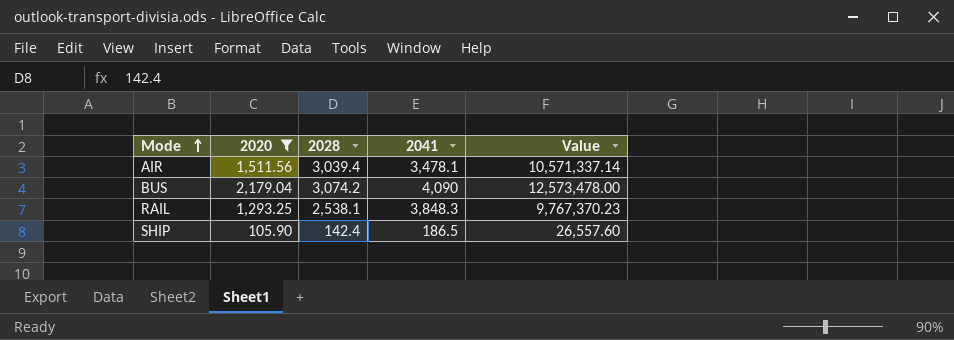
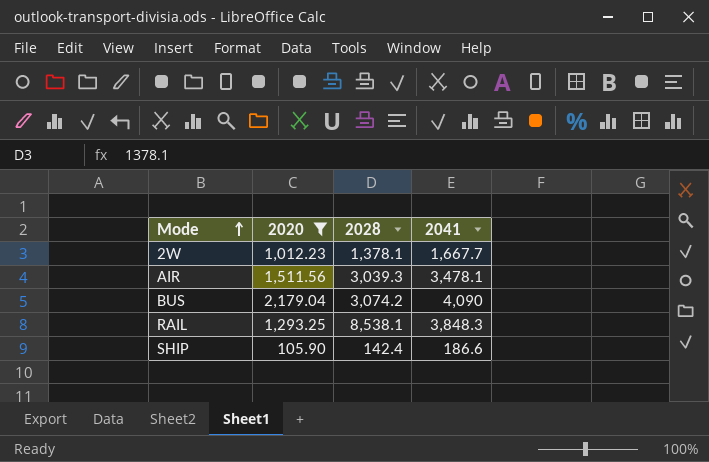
column Value | formula: [2028] * [2041] -> none
row 2W: none -> 1,012.23 | 1,378.1 | 1,667.7
AIR | 2028: 3,039.4 -> 3,039.3
RAIL | 2028: 2,538.1 -> 8,538.1
SHIP | 2041: 186.5 -> 186.6

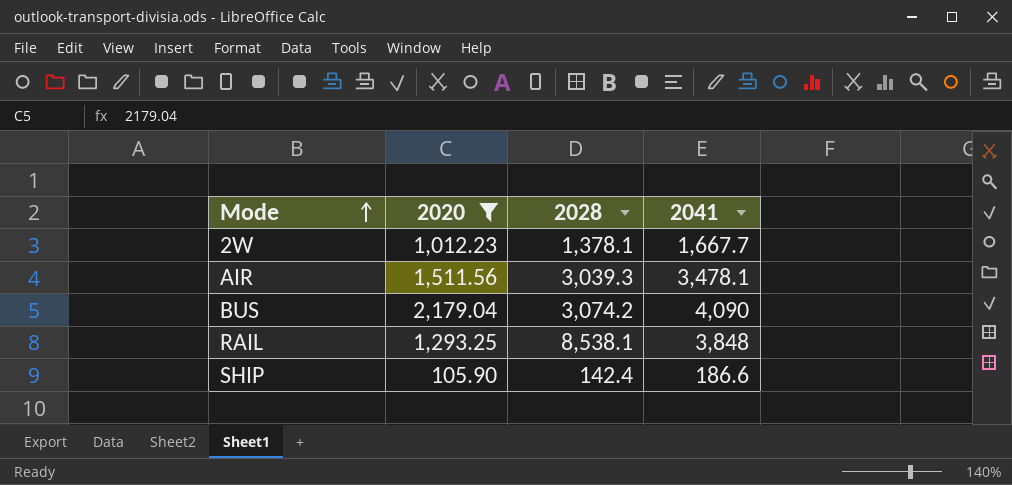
RAIL | 2041: 3,848.3 -> 3,848

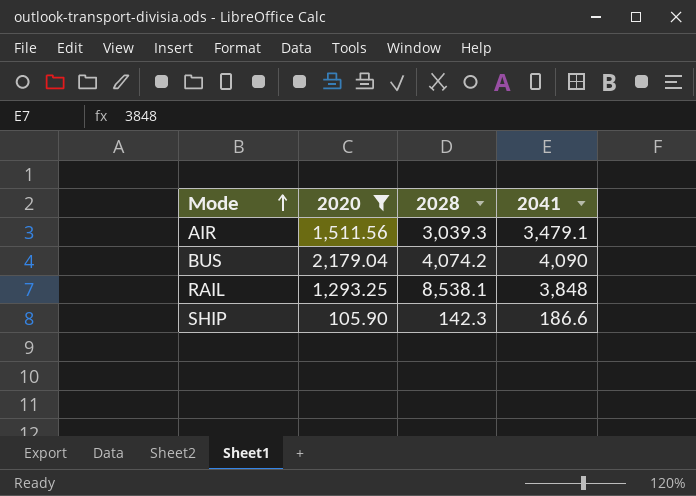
row 2W: 1,012.23 | 1,378.1 | 1,667.7 -> none
AIR | 2041: 3,478.1 -> 3,479.1
BUS | 2028: 3,074.2 -> 4,074.2
SHIP | 2028: 142.4 -> 142.3

